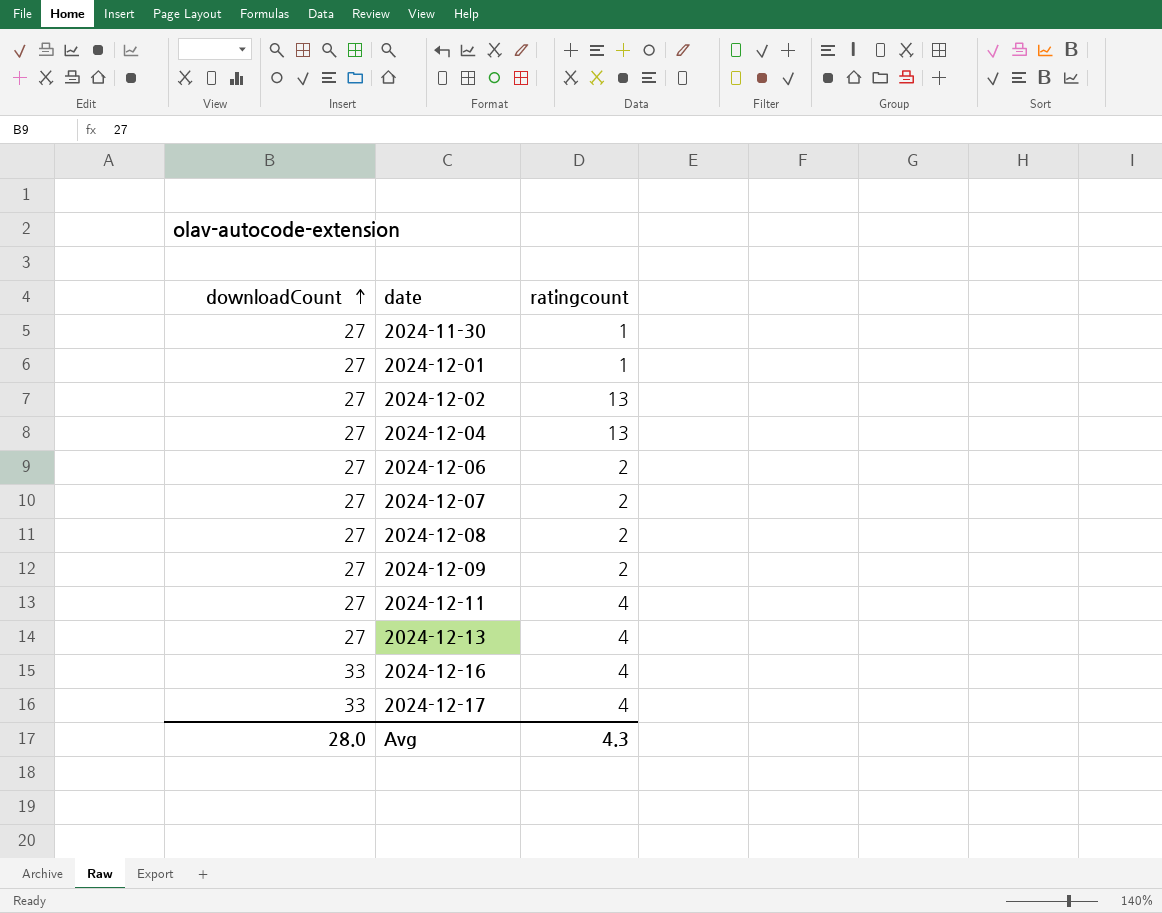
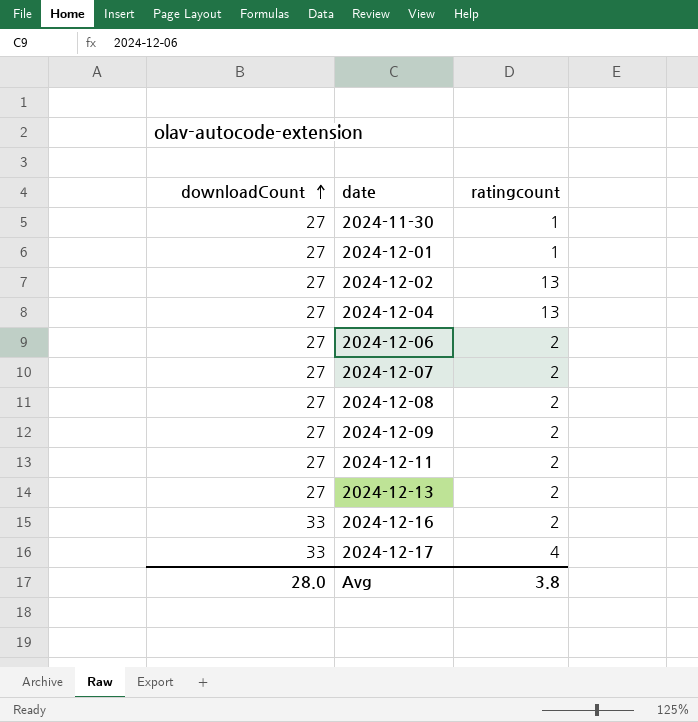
2024-12-11 | ratingcount: 4 -> 2
2024-12-13 | ratingcount: 4 -> 2
2024-12-16 | ratingcount: 4 -> 2
Avg | ratingcount: 4.3 -> 3.8

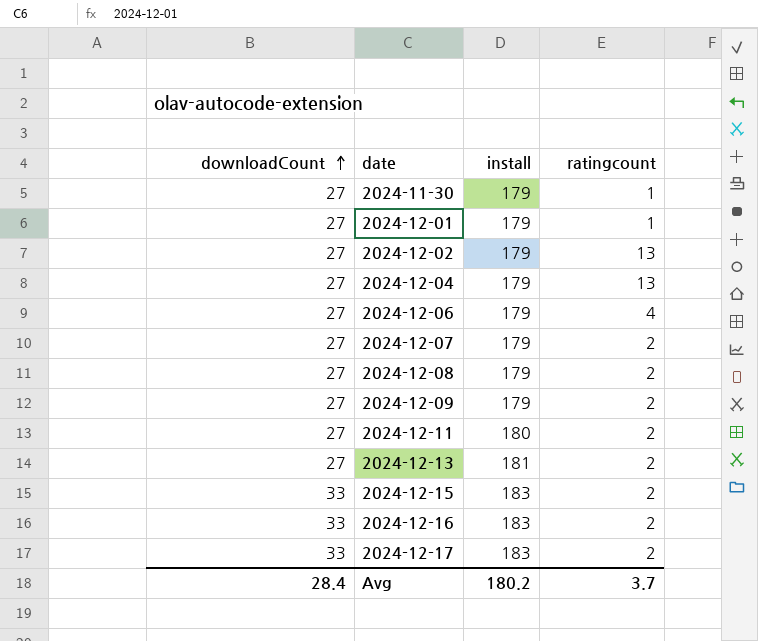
column install | position: none -> 3
2024-12-06 | ratingcount: 2 -> 4
row 2024-12-15: none -> 33 | 183 | 2
2024-12-17 | ratingcount: 4 -> 2
Avg | downloadCount: 28.0 -> 28.4
Avg | ratingcount: 3.8 -> 3.7

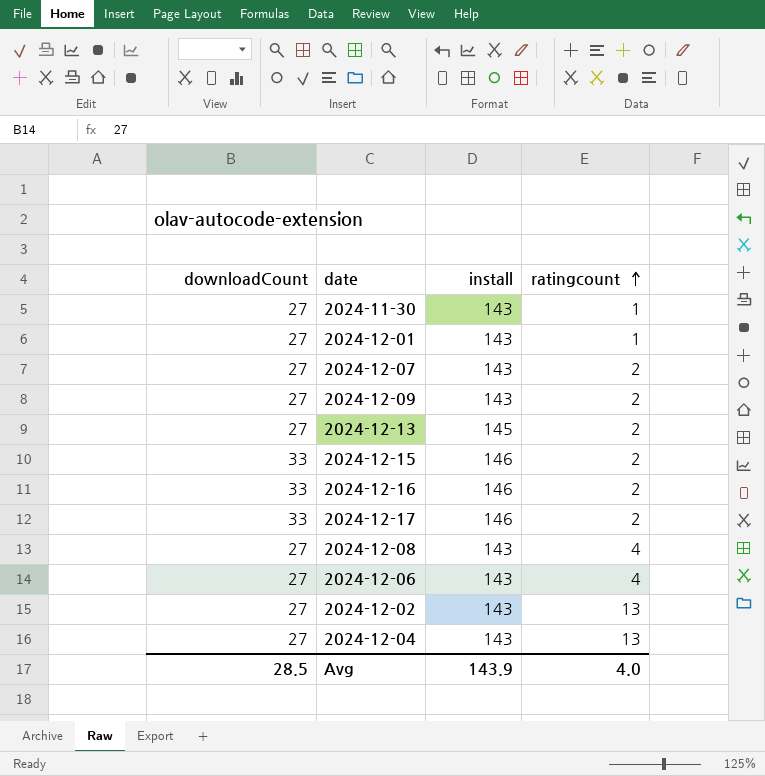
row order: downloadCount ascending -> ratingcount ascending
row 2024-12-11: 27 | 180 | 2 -> none
2024-11-30 | install: 179 -> 143
2024-12-01 | install: 179 -> 143
2024-12-07 | install: 179 -> 143
2024-12-09 | install: 179 -> 143
2024-12-13 | install: 181 -> 145
2024-12-15 | install: 183 -> 146
2024-12-16 | install: 183 -> 146
2024-12-17 | install: 183 -> 146
2024-12-08 | install: 179 -> 143
2024-12-08 | ratingcount: 2 -> 4
2024-12-06 | install: 179 -> 143
2024-12-02 | install: 179 -> 143
2024-12-04 | install: 179 -> 143
Avg | downloadCount: 28.4 -> 28.5
Avg | install: 180.2 -> 143.9
Avg | ratingcount: 3.7 -> 4.0

